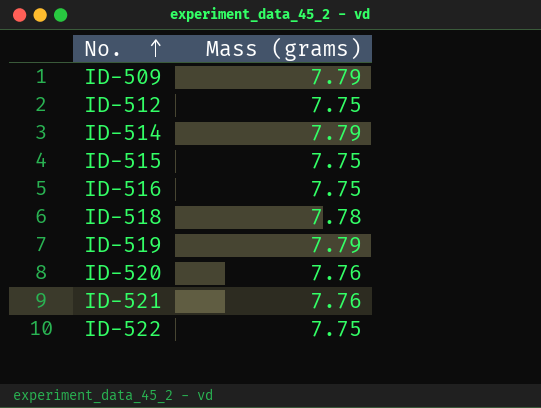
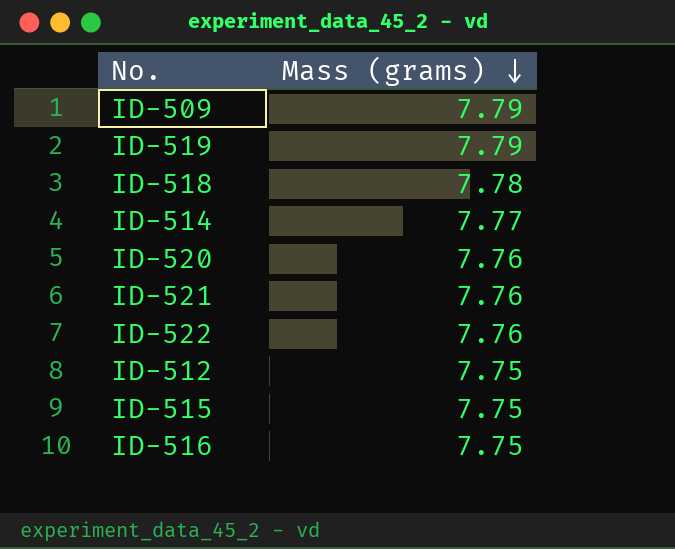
row order: No. ascending -> Mass (grams) descending
ID-514 | Mass (grams): 7.79 -> 7.77
ID-522 | Mass (grams): 7.75 -> 7.76

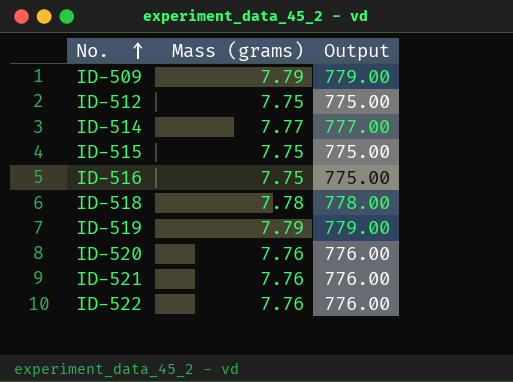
row order: Mass (grams) descending -> No. ascending
column Output | formula: none -> [Mass (grams)] * 100

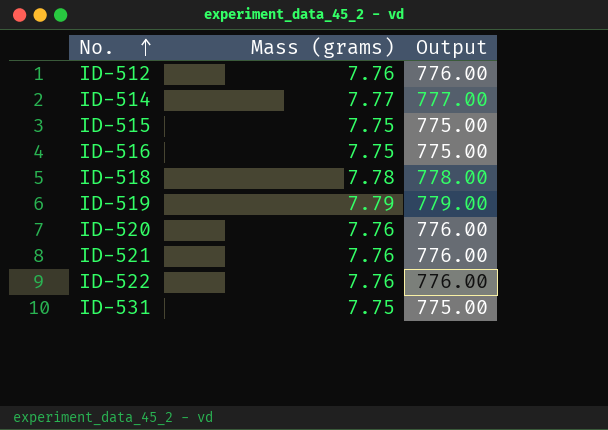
row ID-509: 7.79 | 779.00 -> none
ID-512 | Mass (grams): 7.75 -> 7.76
ID-512 | Output: 775.00 -> 776.00
row ID-531: none -> 7.75 | 775.00

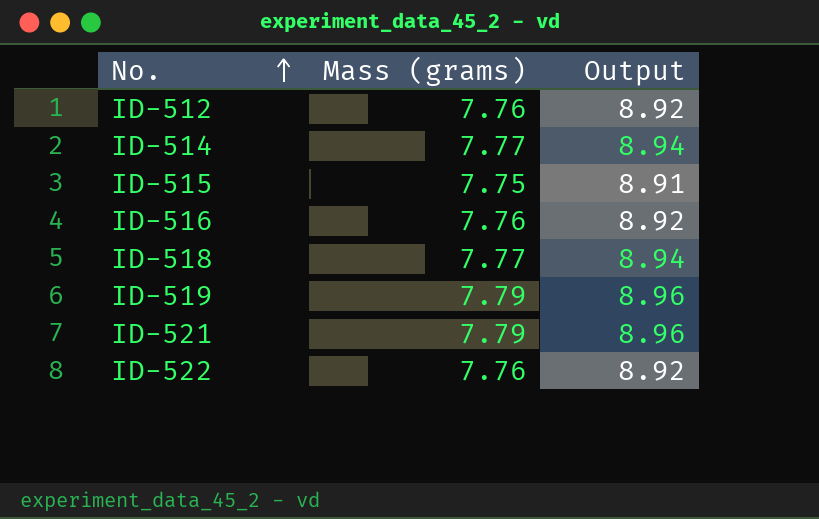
column Output | formula: [Mass (grams)] * 100 -> [Mass (grams)] * 1.15
row ID-520: 7.76 | 776.00 -> none
row ID-531: 7.75 | 775.00 -> none
ID-516 | Mass (grams): 7.75 -> 7.76
ID-518 | Mass (grams): 7.78 -> 7.77
ID-521 | Mass (grams): 7.76 -> 7.79

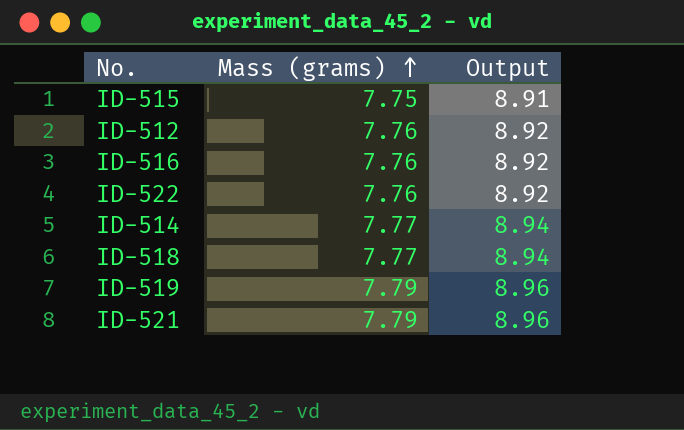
row order: No. ascending -> Mass (grams) ascending

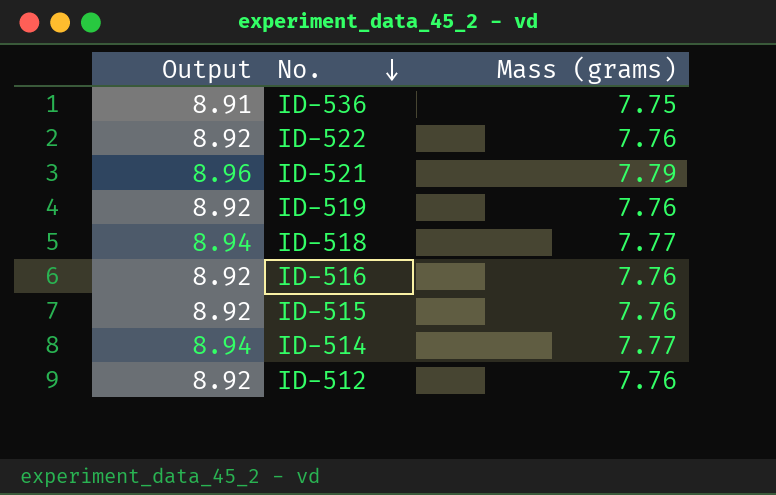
row order: Mass (grams) ascending -> No. descending
column Output | position: 3 -> 1
row ID-536: none -> 8.91 | 7.75
ID-519 | Output: 8.96 -> 8.92
ID-519 | Mass (grams): 7.79 -> 7.76
ID-515 | Output: 8.91 -> 8.92
ID-515 | Mass (grams): 7.75 -> 7.76

